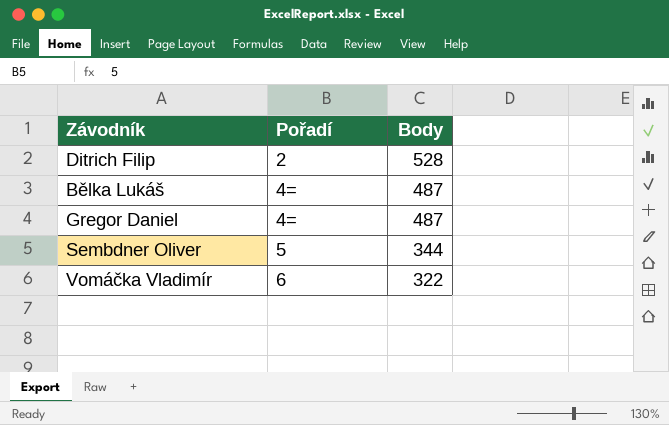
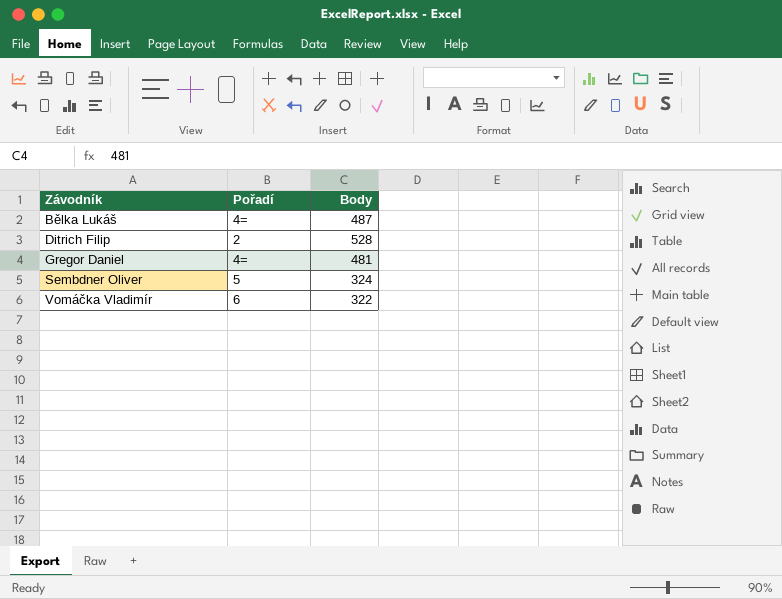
row order: Pořadí ascending -> Závodník ascending
Gregor Daniel | Body: 487 -> 481
Sembdner Oliver | Body: 344 -> 324

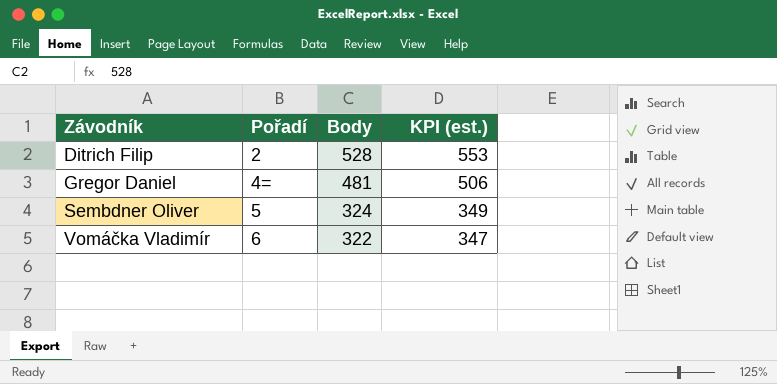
column KPI (est.) | formula: none -> [Body] + 25
row Bělka Lukáš: 4= | 487 -> none

